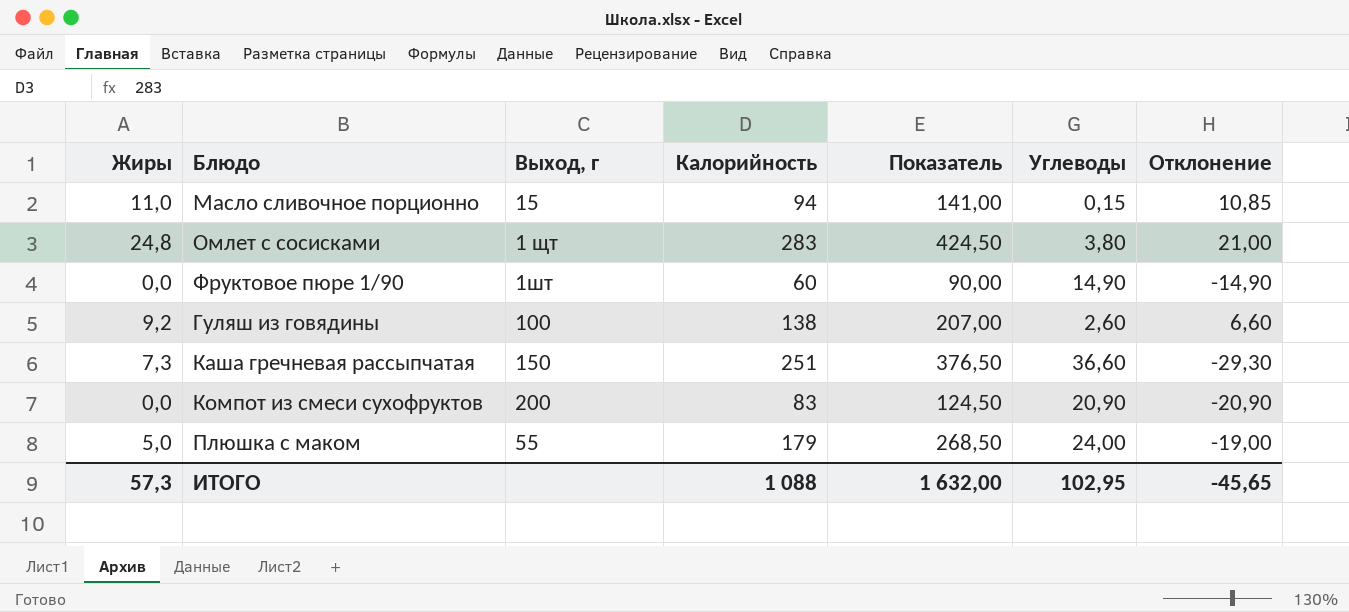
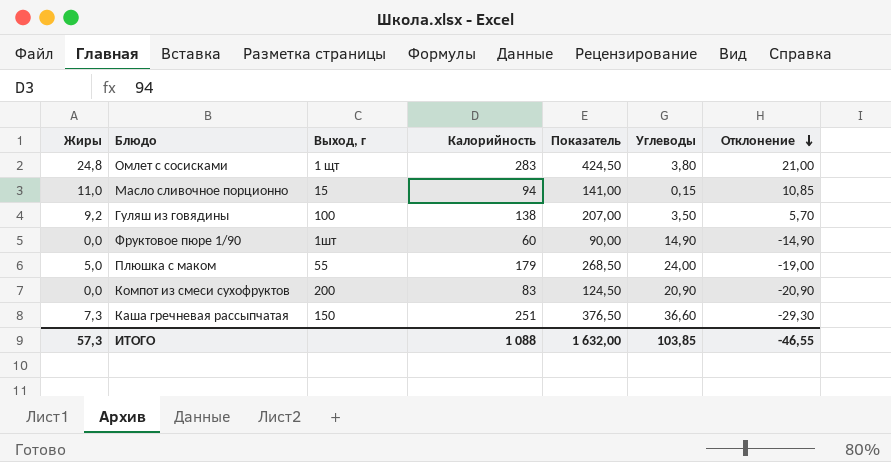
row order: none -> Отклонение descending
Гуляш из говядины | Углеводы: 2,60 -> 3,50
Гуляш из говядины | Отклонение: 6,60 -> 5,70
ИТОГО | Углеводы: 102,95 -> 103,85
ИТОГО | Отклонение: -45,65 -> -46,55

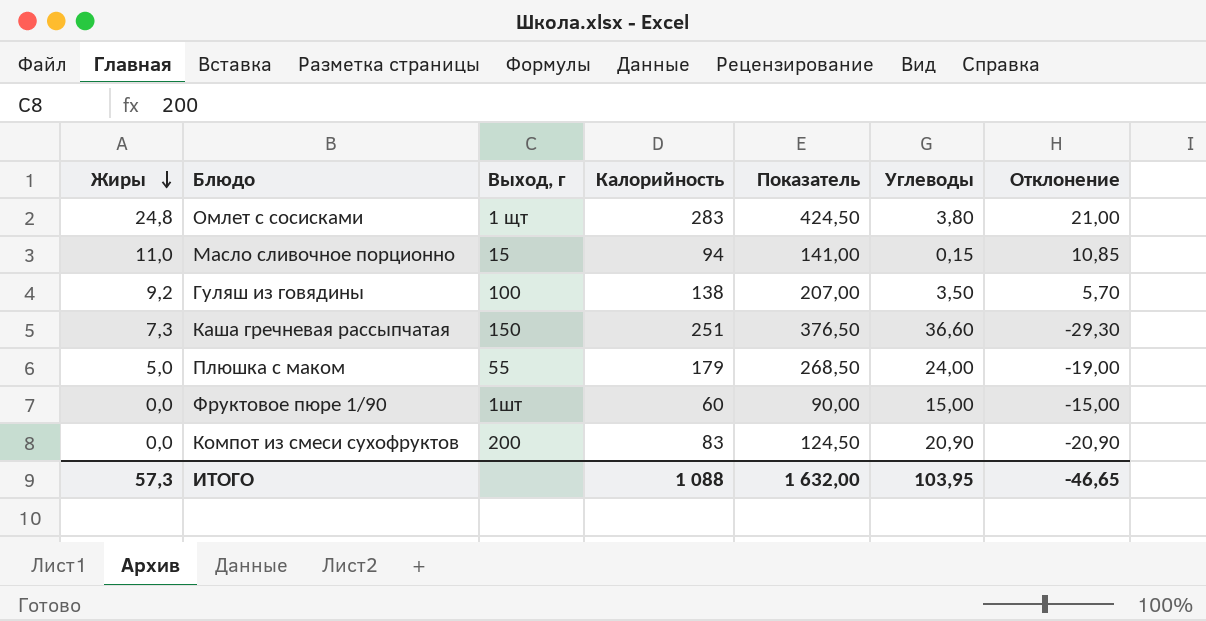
row order: Отклонение descending -> Жиры descending
Фруктовое пюре 1/90 | Углеводы: 14,90 -> 15,00
Фруктовое пюре 1/90 | Отклонение: -14,90 -> -15,00
ИТОГО | Углеводы: 103,85 -> 103,95
ИТОГО | Отклонение: -46,55 -> -46,65

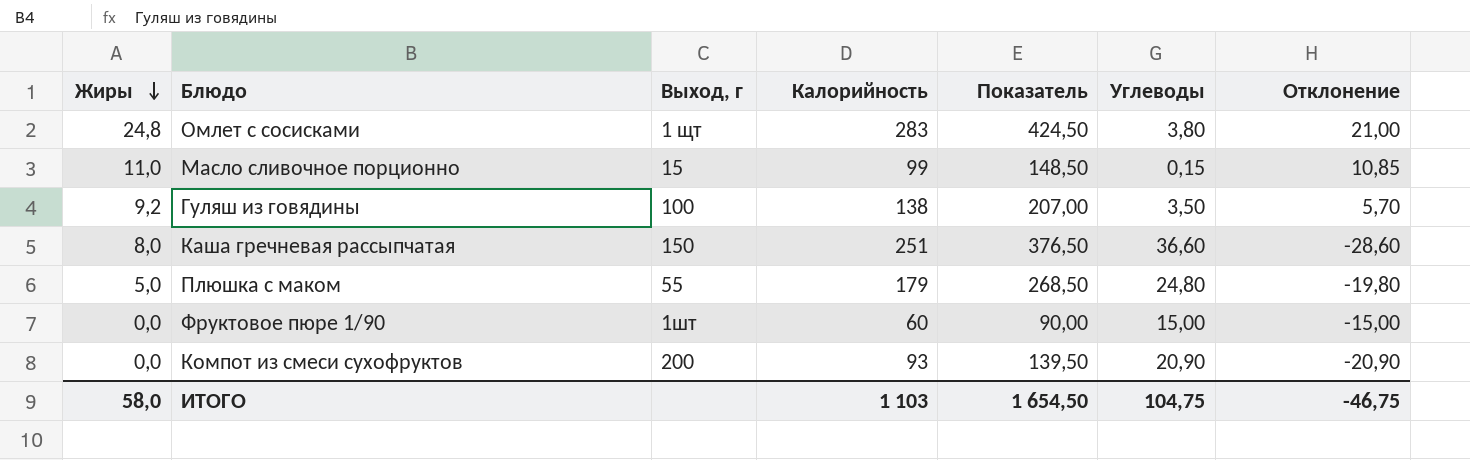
Масло сливочное порционно | Калорийность: 94 -> 99
Масло сливочное порционно | Показатель: 141,00 -> 148,50
Каша гречневая рассыпчатая | Жиры: 7,3 -> 8,0
Каша гречневая рассыпчатая | Отклонение: -29,30 -> -28,60
Плюшка с маком | Углеводы: 24,00 -> 24,80
Плюшка с маком | Отклонение: -19,00 -> -19,80
Компот из смеси сухофруктов | Калорийность: 83 -> 93
Компот из смеси сухофруктов | Показатель: 124,50 -> 139,50
ИТОГО | Жиры: 57,3 -> 58,0
ИТОГО | Калорийность: 1 088 -> 1 103
ИТОГО | Показатель: 1 632,00 -> 1 654,50
ИТОГО | Углеводы: 103,95 -> 104,75
ИТОГО | Отклонение: -46,65 -> -46,75

